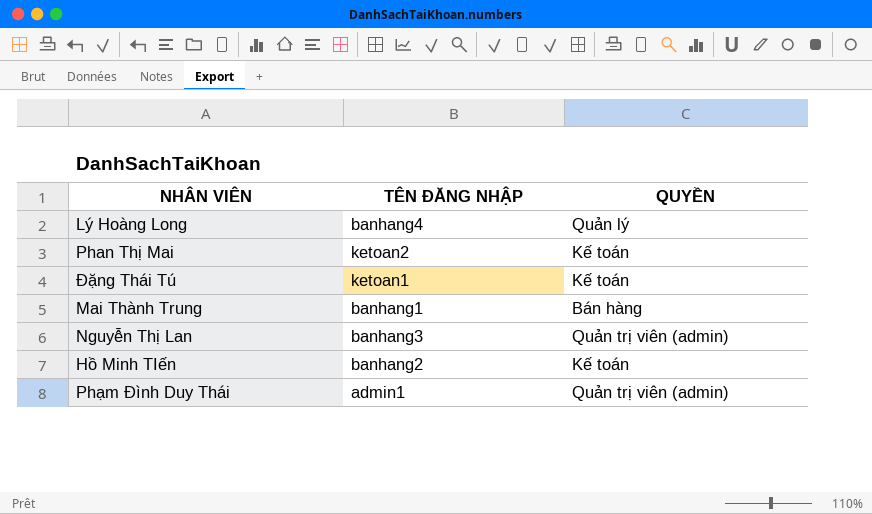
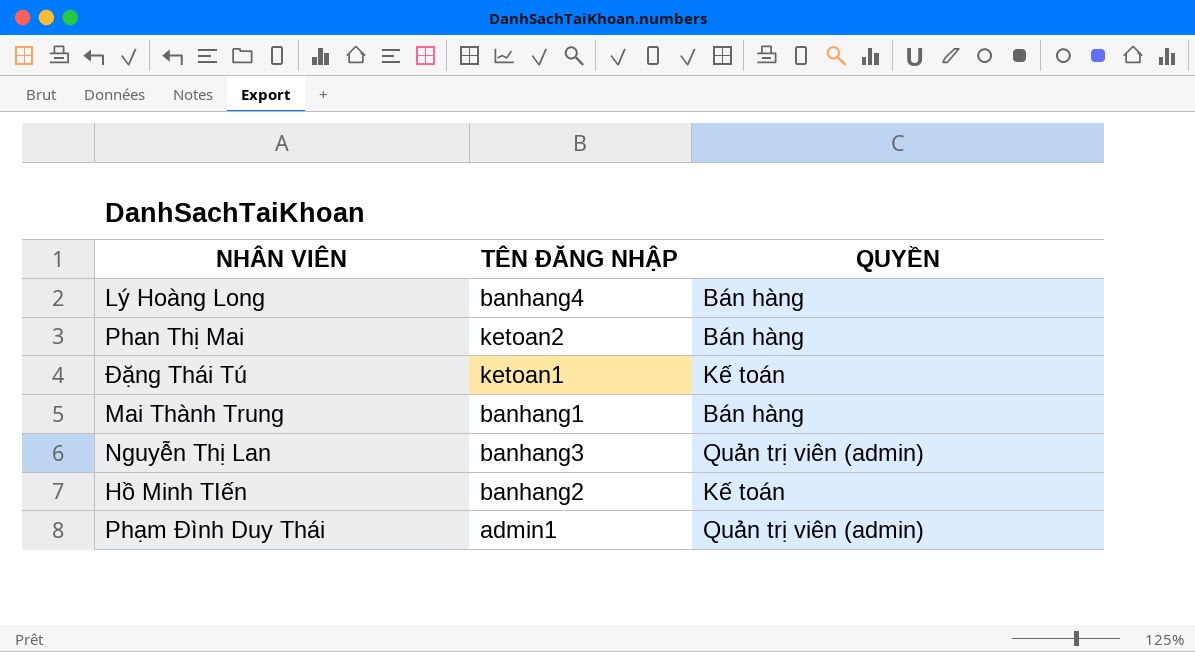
Lý Hoàng Long | QUYỀN: Quản lý -> Bán hàng
Phan Thị Mai | QUYỀN: Kế toán -> Bán hàng

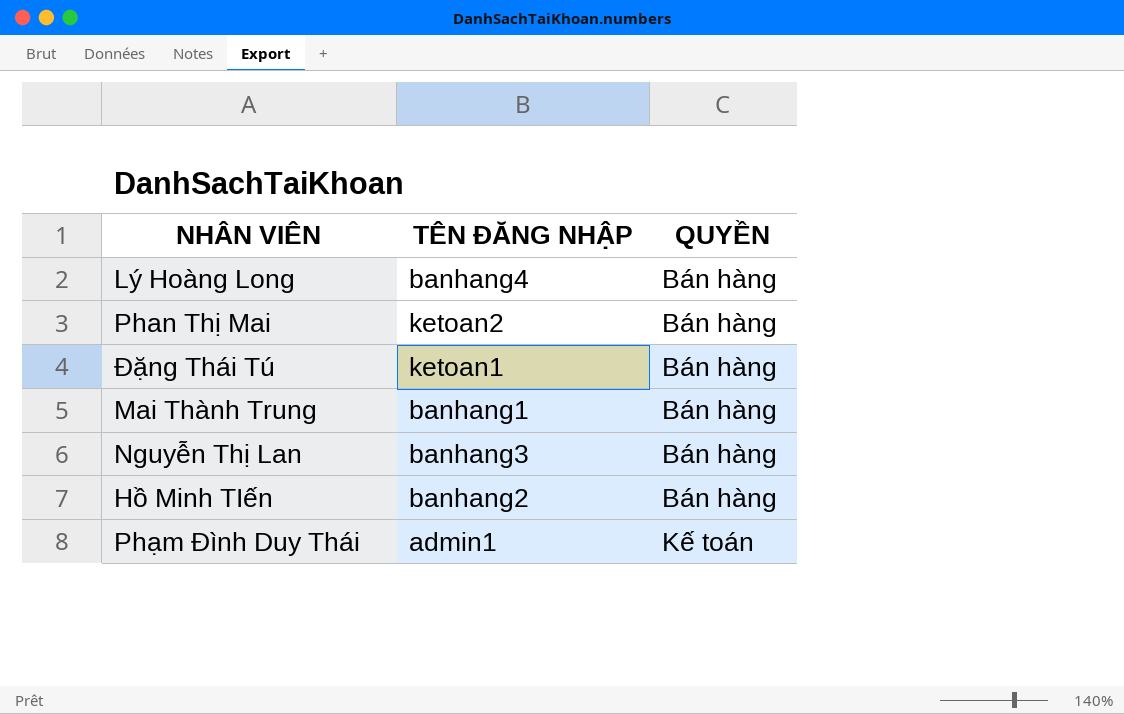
Đặng Thái Tú | QUYỀN: Kế toán -> Bán hàng
Nguyễn Thị Lan | QUYỀN: Quản trị viên (admin) -> Bán hàng
Hồ Minh TIến | QUYỀN: Kế toán -> Bán hàng
Phạm Đình Duy Thái | QUYỀN: Quản trị viên (admin) -> Kế toán

